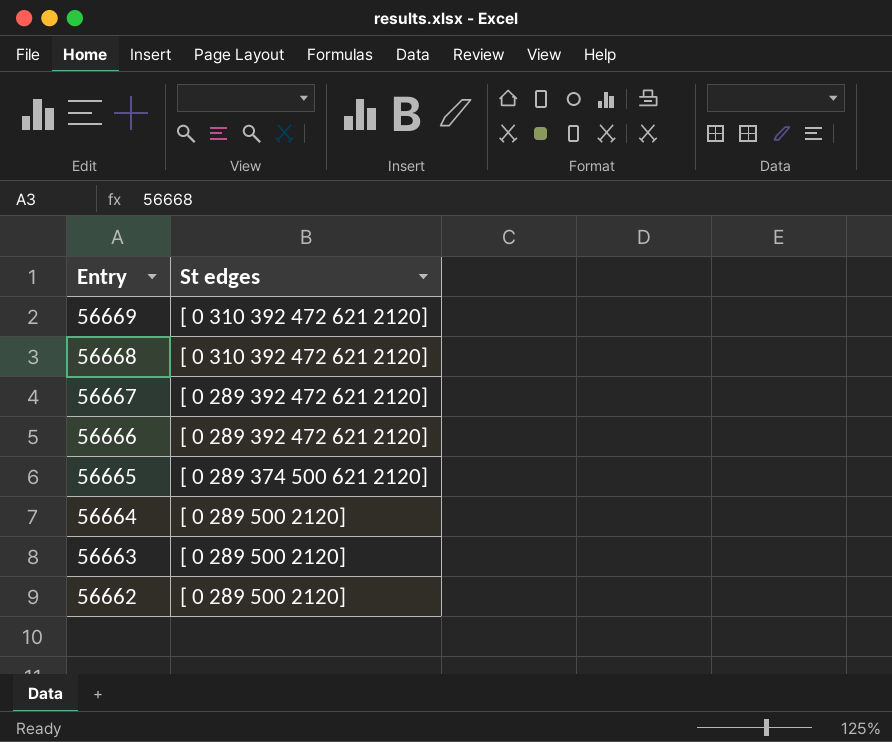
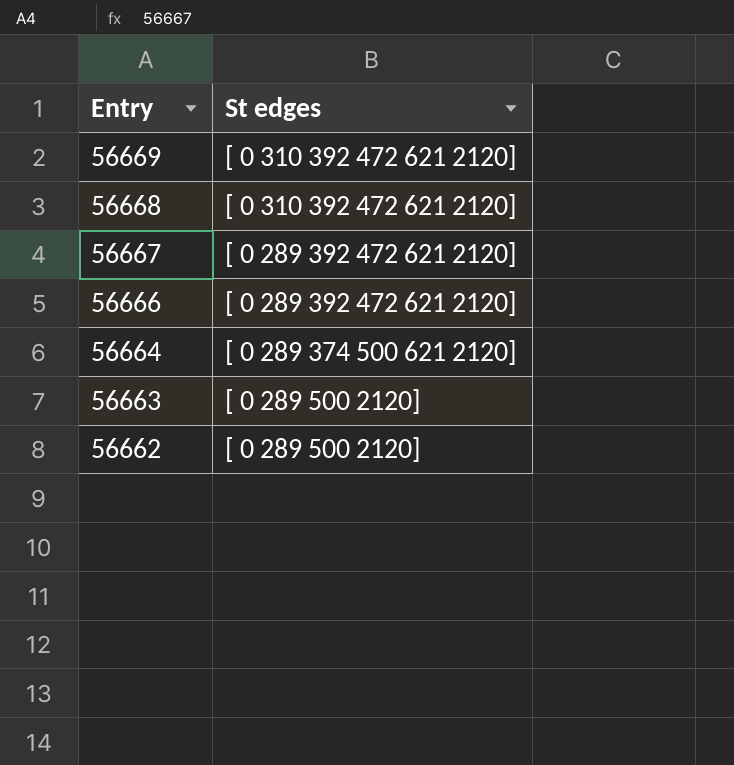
row 56665: [ 0 289 374 500 621 2120] -> none
56664 | St edges: [ 0 289 500 2120] -> [ 0 289 374 500 621 2120]

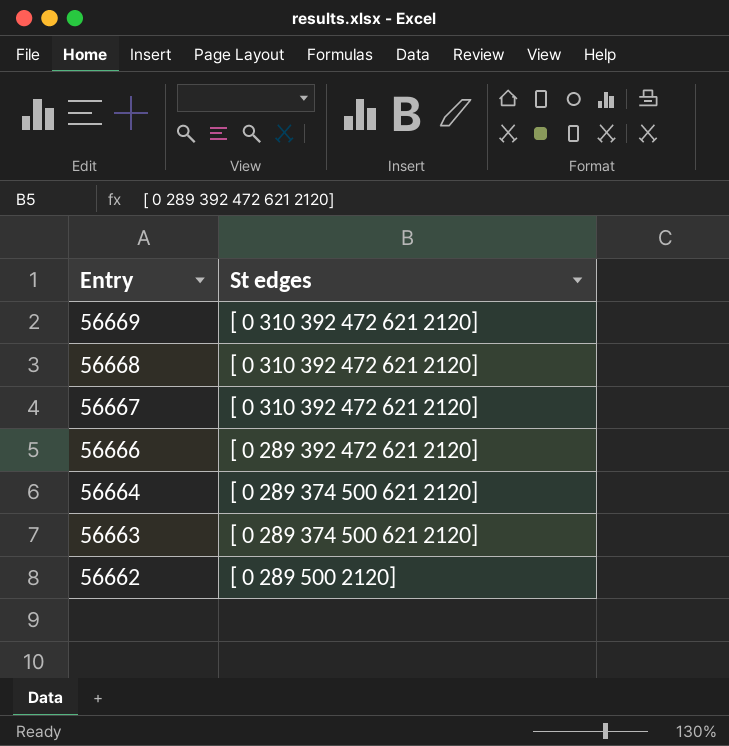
56667 | St edges: [ 0 289 392 472 621 2120] -> [ 0 310 392 472 621 2120]
56663 | St edges: [ 0 289 500 2120] -> [ 0 289 374 500 621 2120]

